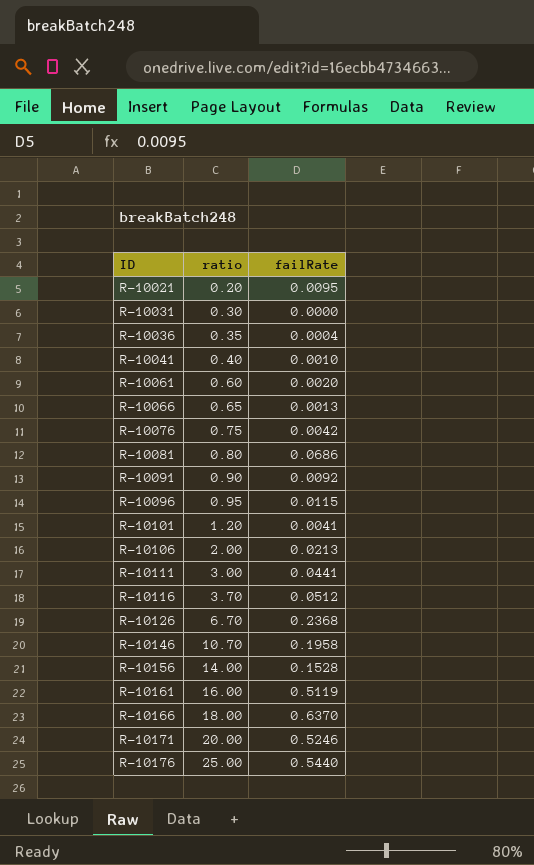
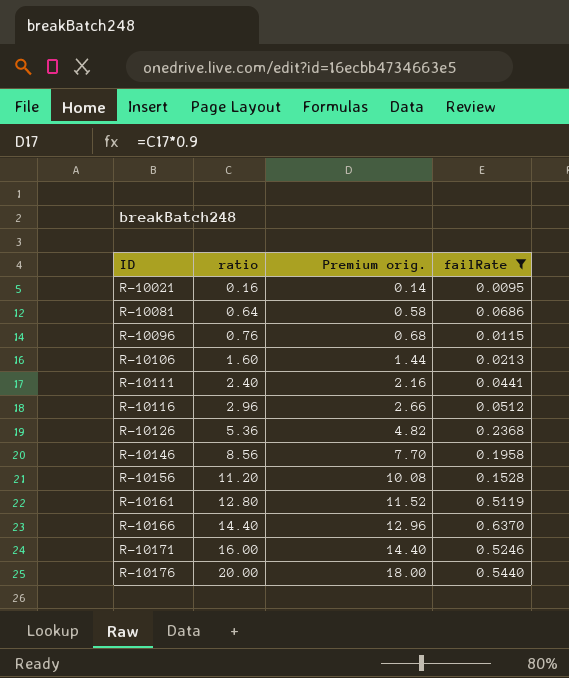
filter: none -> failRate >= 0.0095
column Premium orig. | formula: none -> [ratio] * 0.9
R-10021 | ratio: 0.20 -> 0.16
R-10081 | ratio: 0.80 -> 0.64
R-10096 | ratio: 0.95 -> 0.76
R-10106 | ratio: 2.00 -> 1.60
R-10111 | ratio: 3.00 -> 2.40
R-10116 | ratio: 3.70 -> 2.96
R-10126 | ratio: 6.70 -> 5.36
R-10146 | ratio: 10.70 -> 8.56
R-10156 | ratio: 14.00 -> 11.20
R-10161 | ratio: 16.00 -> 12.80
R-10166 | ratio: 18.00 -> 14.40
R-10171 | ratio: 20.00 -> 16.00
R-10176 | ratio: 25.00 -> 20.00

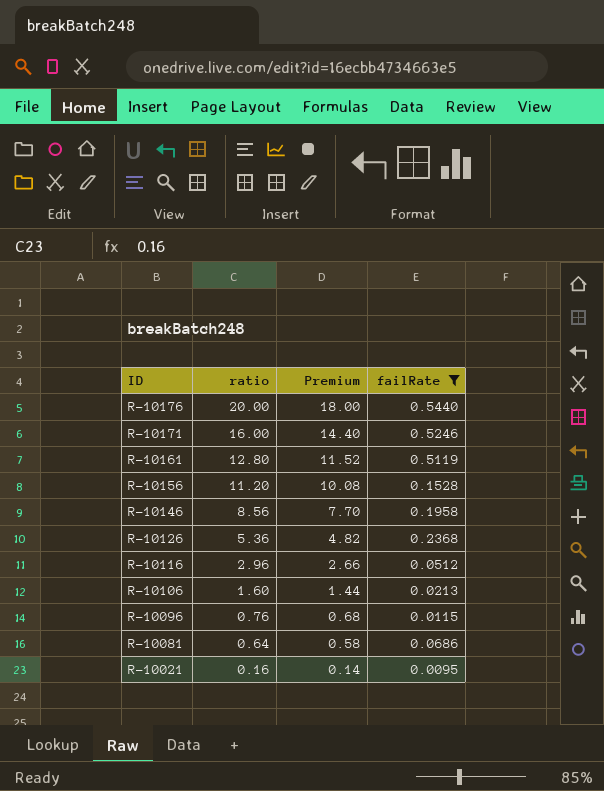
row order: ID ascending -> ID descending
column name: Premium orig. -> Premium
row R-10111: 2.40 | 2.16 | 0.0441 -> none
row R-10166: 14.40 | 12.96 | 0.6370 -> none

